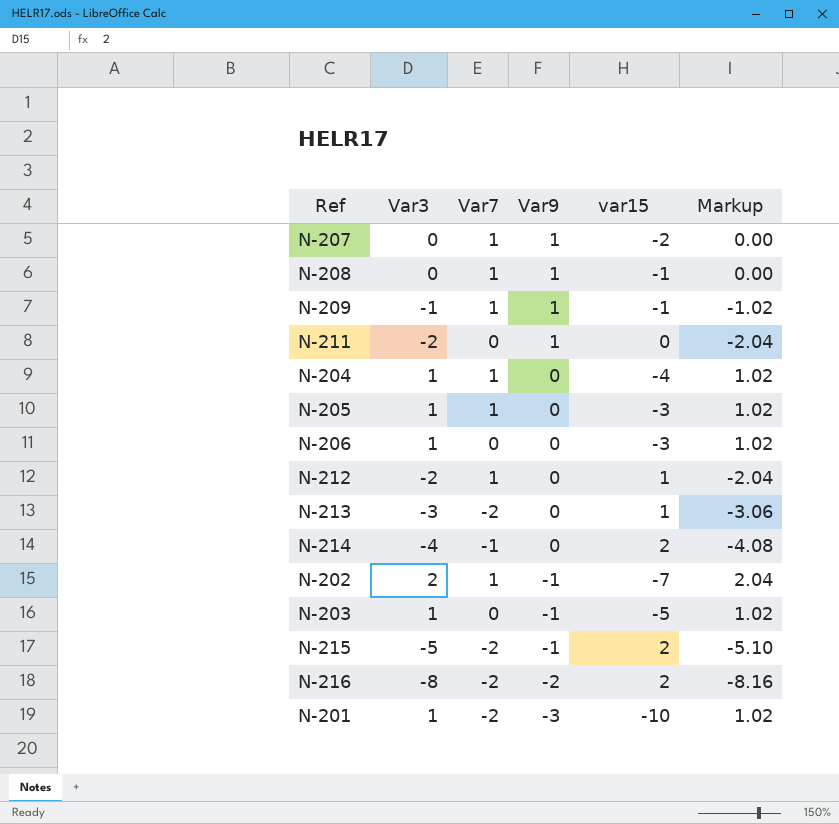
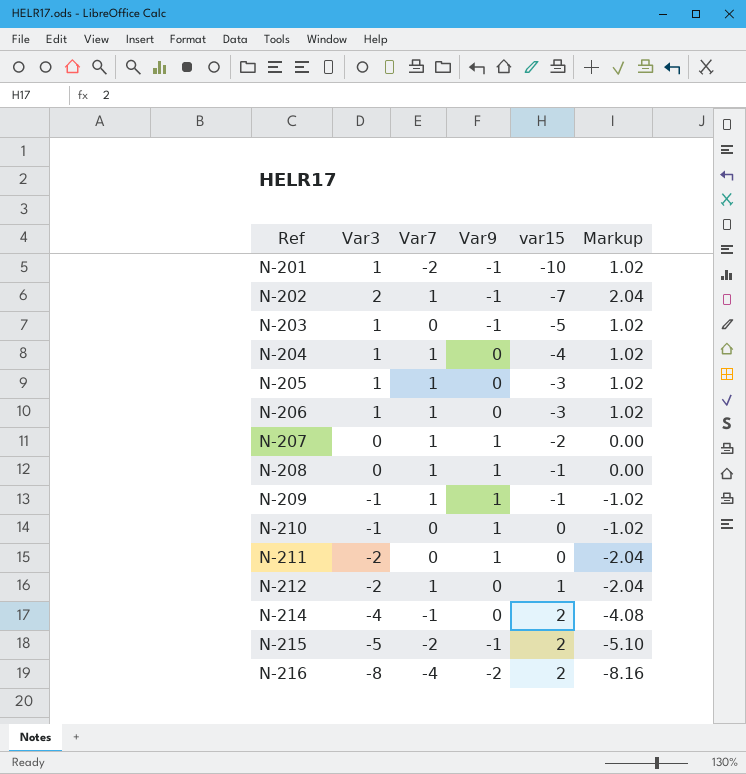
row order: Var9 descending -> Ref ascending
row N-213: -3 | -2 | 0 | 1 | -3.06 -> none
N-201 | Var9: -3 -> -1
N-206 | Var7: 0 -> 1
row N-210: none -> -1 | 0 | 1 | 0 | -1.02
N-216 | Var7: -2 -> -4

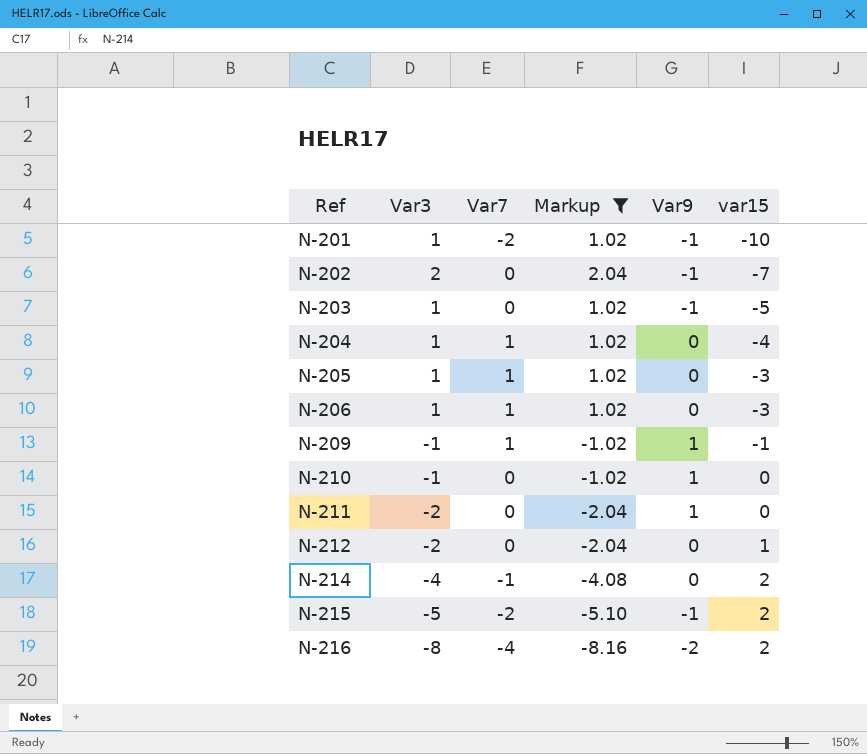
filter: none -> Markup != 0.00
column Markup | position: 6 -> 4
N-202 | Var7: 1 -> 0
N-212 | Var7: 1 -> 0

